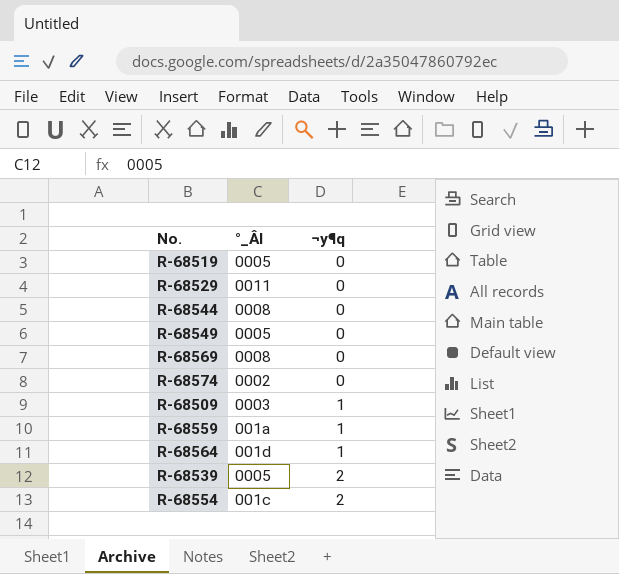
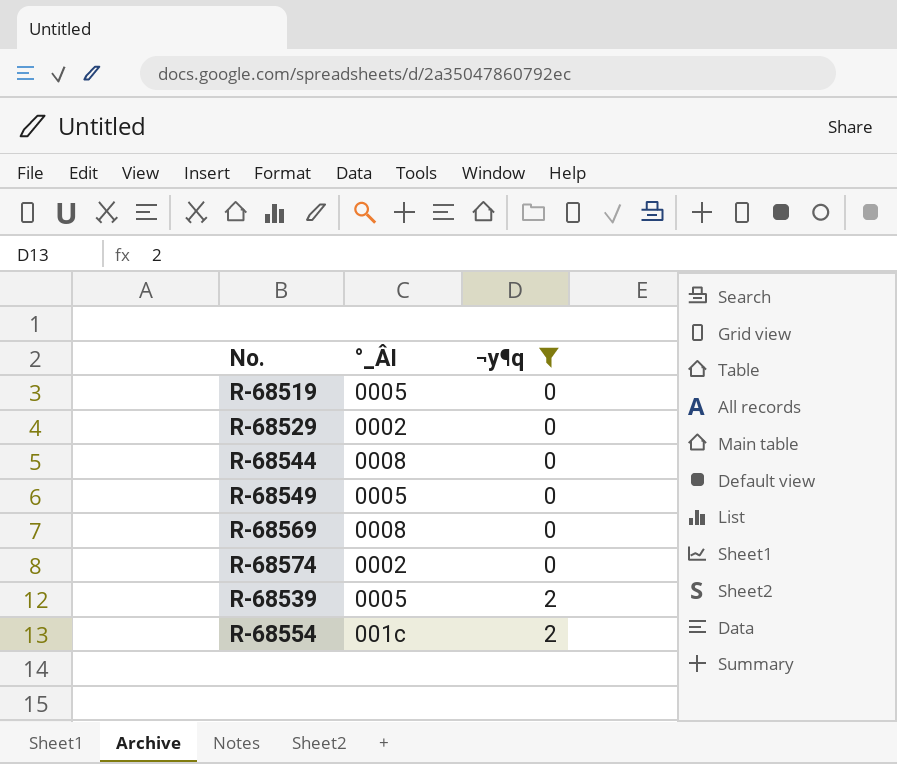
filter: none -> ¬y¶q != 1
R-68529 | °_ÂI: 0011 -> 0002

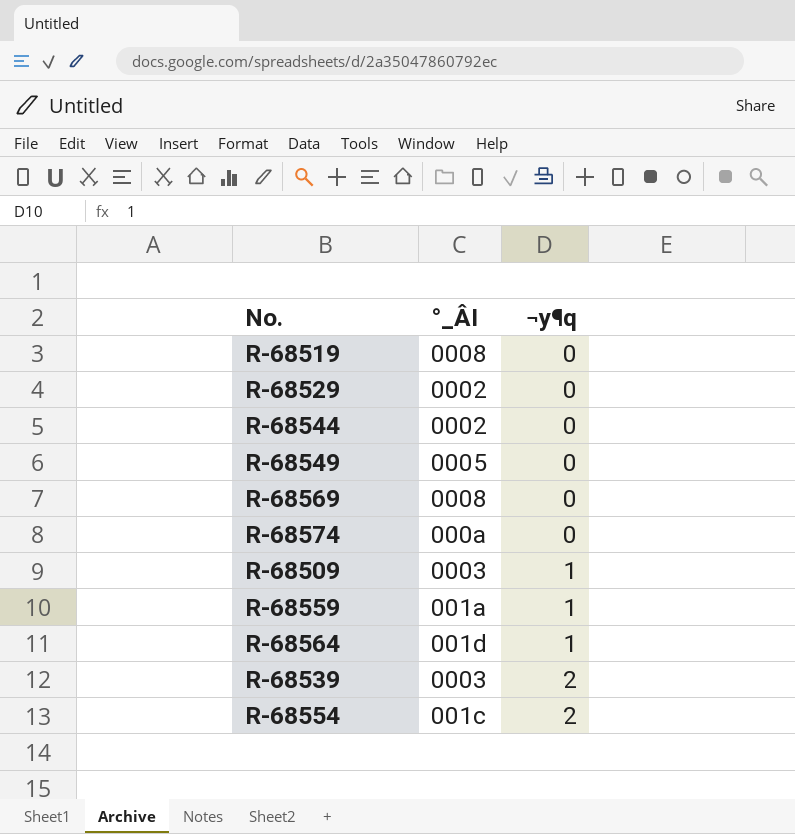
filter: ¬y¶q != 1 -> none
R-68519 | °_ÂI: 0005 -> 0008
R-68544 | °_ÂI: 0008 -> 0002
R-68574 | °_ÂI: 0002 -> 000a
R-68539 | °_ÂI: 0005 -> 0003

